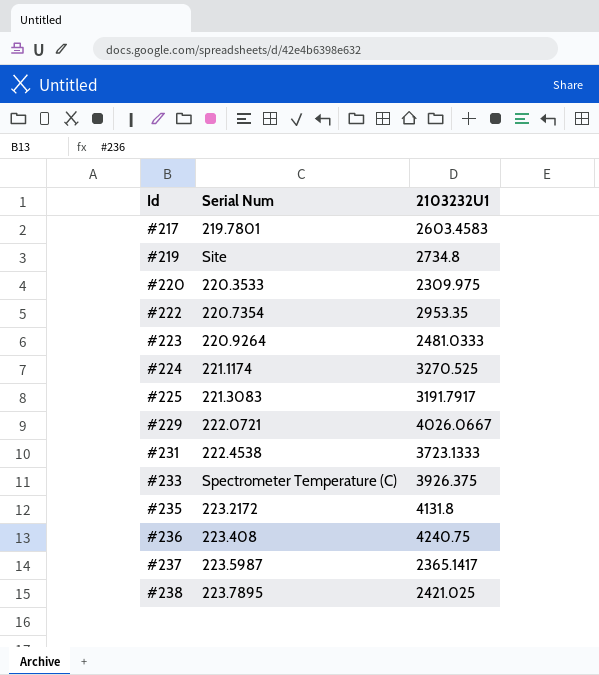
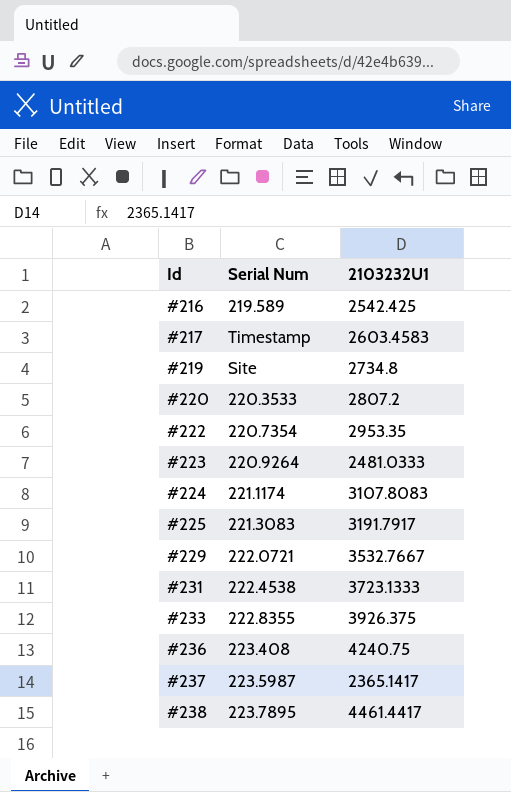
row #235: 223.2172 | 4131.8 -> none
row #216: none -> 219.589 | 2542.425
#217 | Serial Num: 219.7801 -> Timestamp
#220 | 2103232U1: 2309.975 -> 2807.2
#224 | 2103232U1: 3270.525 -> 3107.8083
#229 | 2103232U1: 4026.0667 -> 3532.7667
#233 | Serial Num: Spectrometer Temperature (C) -> 222.8355
#238 | 2103232U1: 2421.025 -> 4461.4417

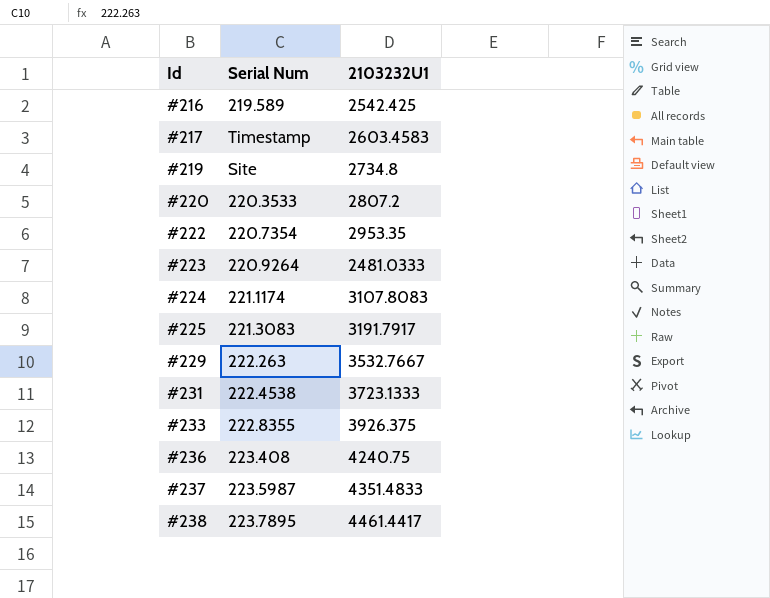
#229 | Serial Num: 222.0721 -> 222.263
#237 | 2103232U1: 2365.1417 -> 4351.4833

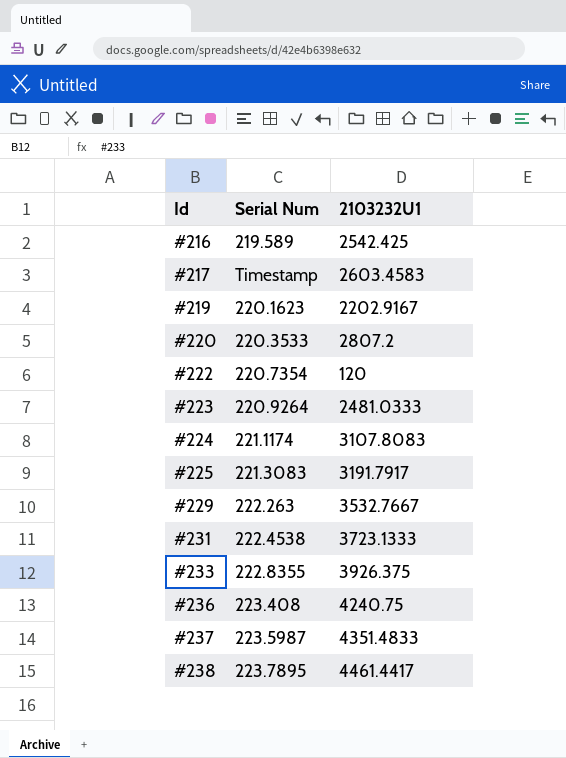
#219 | Serial Num: Site -> 220.1623
#219 | 2103232U1: 2734.8 -> 2202.9167
#222 | 2103232U1: 2953.35 -> 120

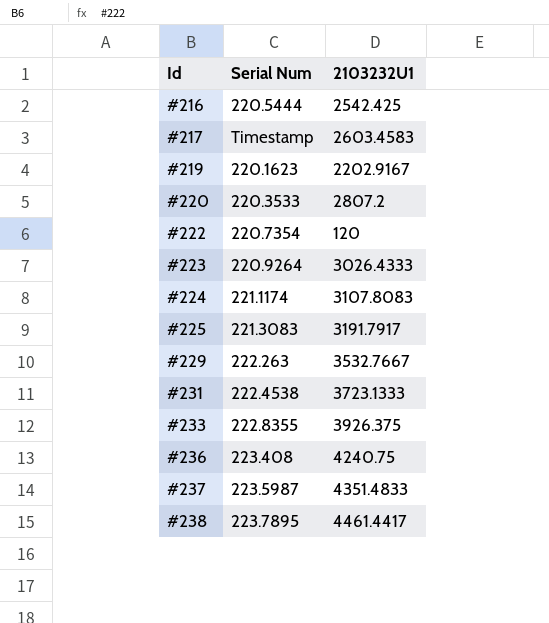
#216 | Serial Num: 219.589 -> 220.5444
#223 | 2103232U1: 2481.0333 -> 3026.4333

